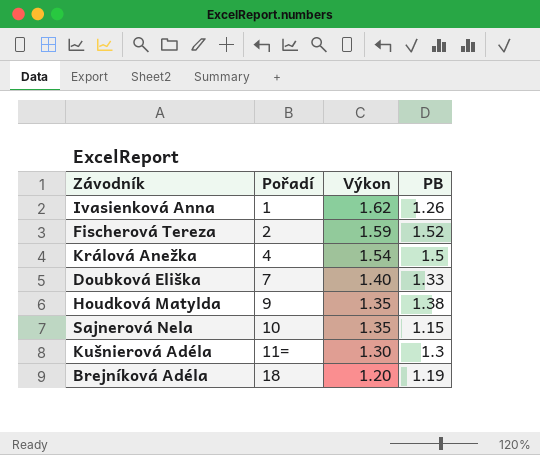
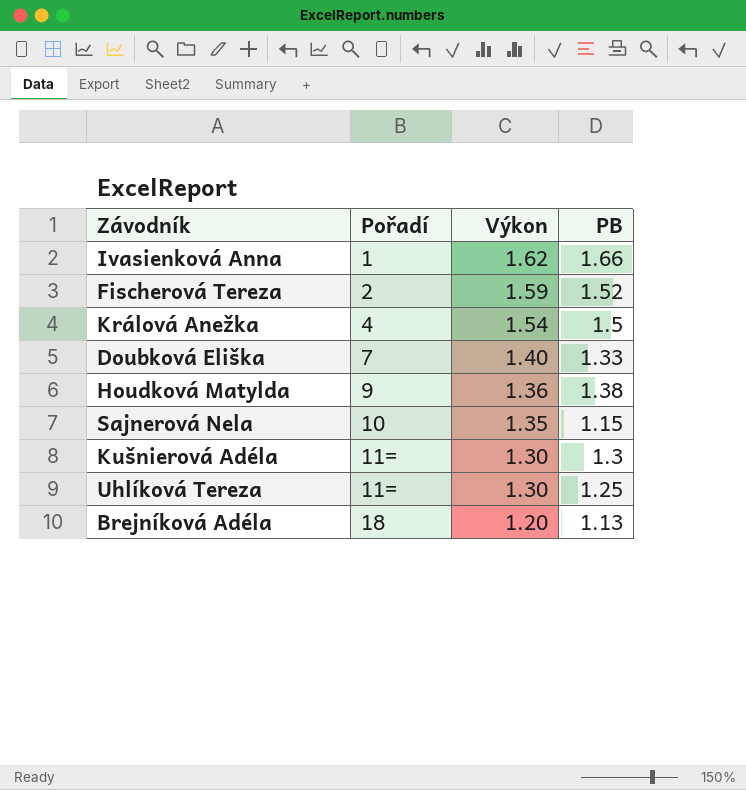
Ivasienková Anna | PB: 1.26 -> 1.66
Houdková Matylda | Výkon: 1.35 -> 1.36
row Uhlíková Tereza: none -> 11= | 1.30 | 1.25
Brejníková Adéla | PB: 1.19 -> 1.13

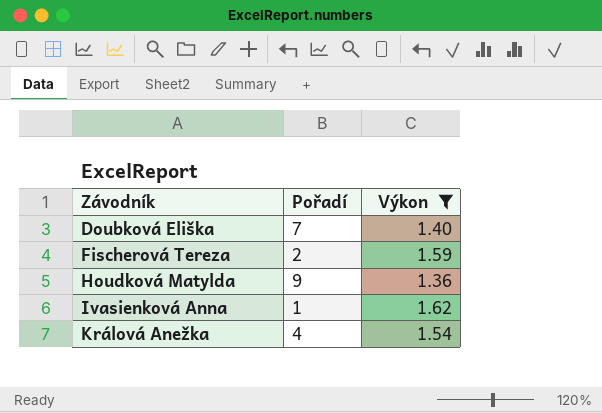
filter: none -> Výkon >= 1.36
row order: Pořadí ascending -> Závodník ascending
column PB | position: 4 -> none

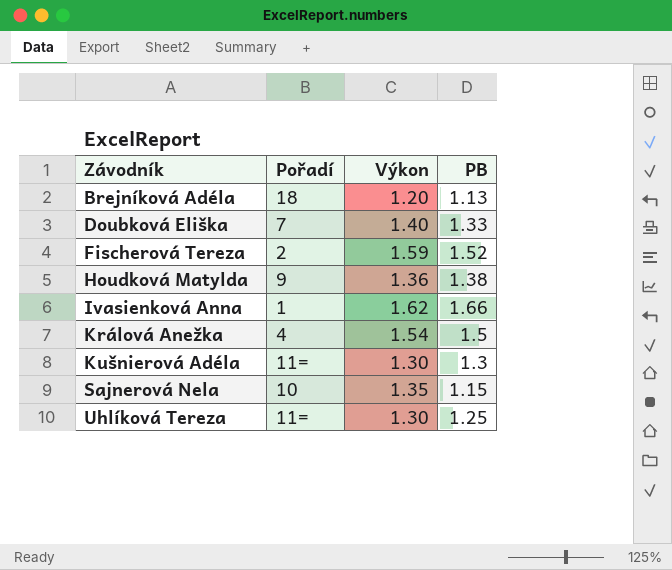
filter: Výkon >= 1.36 -> none
column PB | position: none -> 4

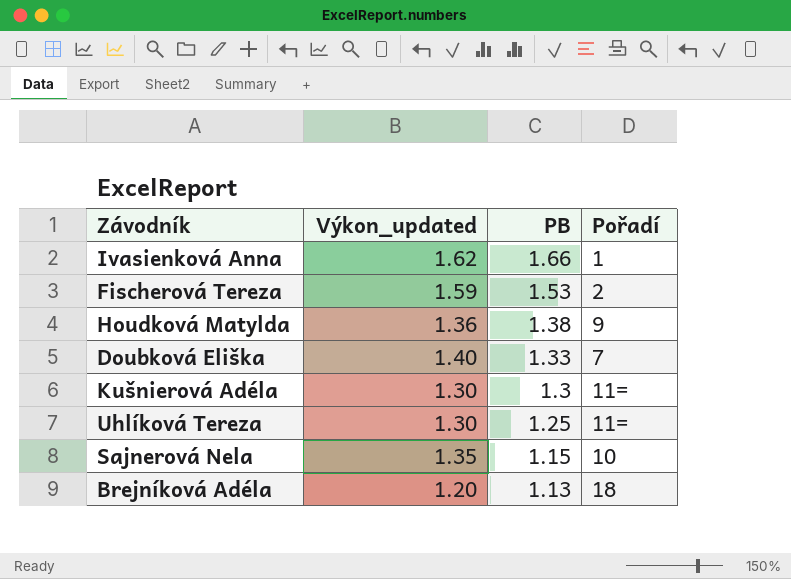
row order: Závodník ascending -> PB descending
column name: Výkon -> Výkon_updated
column Pořadí | position: 2 -> 4
row Králová Anežka: 4 | 1.54 | 1.5 -> none
Fischerová Tereza | PB: 1.52 -> 1.53

